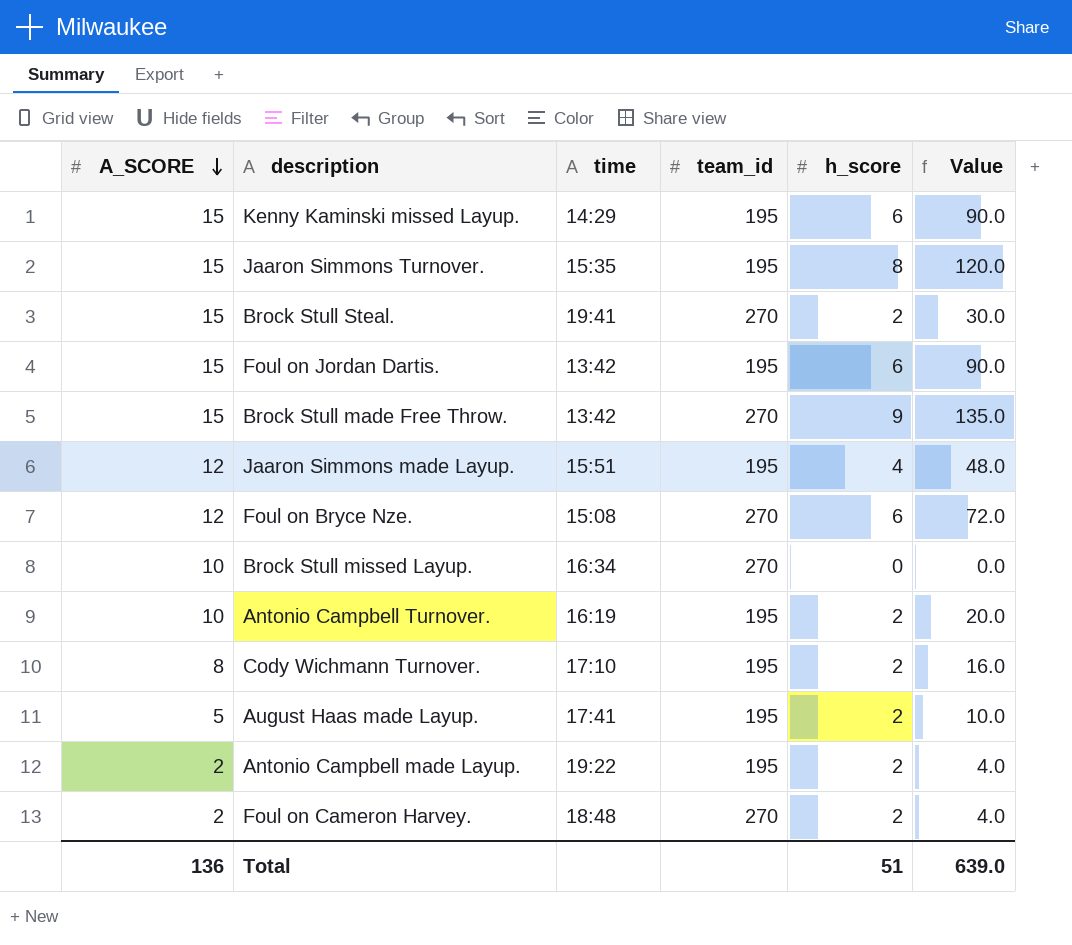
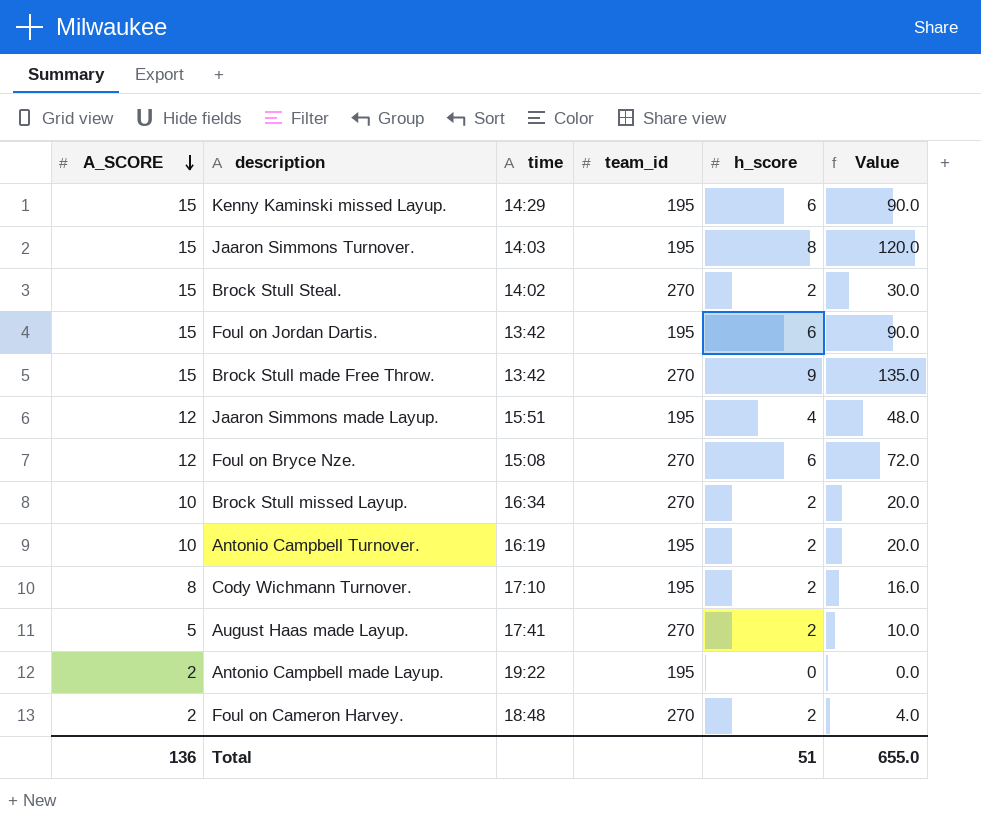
Jaaron Simmons Turnover. | time: 15:35 -> 14:03
Brock Stull Steal. | time: 19:41 -> 14:02
Brock Stull missed Layup. | h_score: 0 -> 2
Brock Stull missed Layup. | Value: 0.0 -> 20.0
August Haas made Layup. | team_id: 195 -> 270
Antonio Campbell made Layup. | h_score: 2 -> 0
Antonio Campbell made Layup. | Value: 4.0 -> 0.0
Total | Value: 639.0 -> 655.0

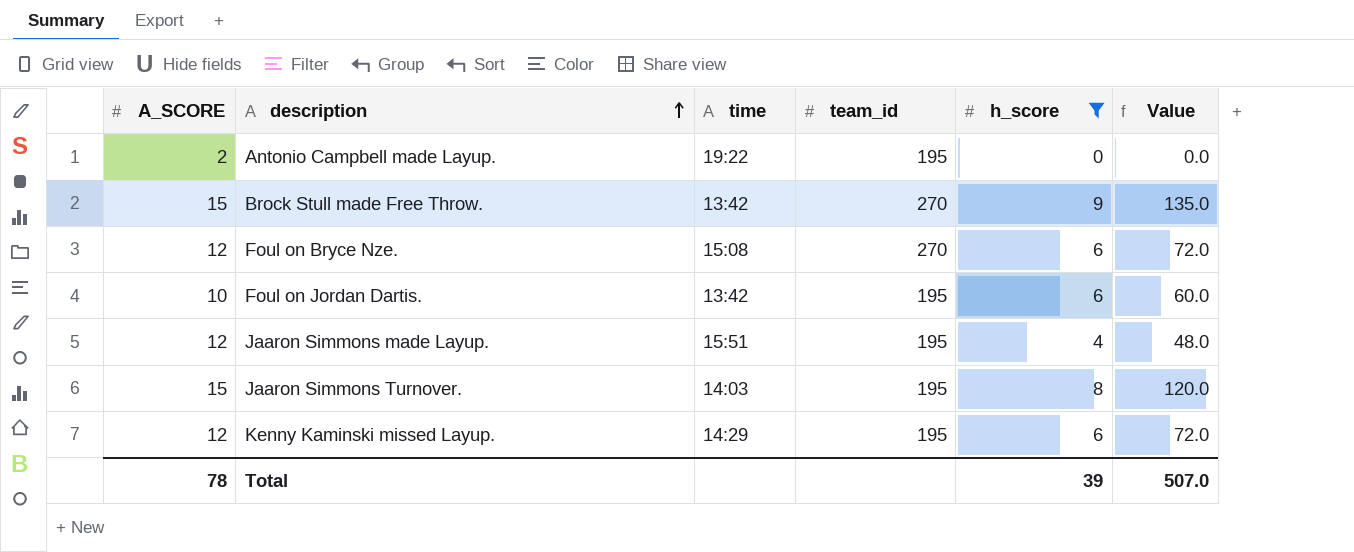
filter: none -> h_score != 2
row order: A_SCORE descending -> description ascending
Foul on Jordan Dartis. | A_SCORE: 15 -> 10
Foul on Jordan Dartis. | Value: 90.0 -> 60.0
Kenny Kaminski missed Layup. | A_SCORE: 15 -> 12
Kenny Kaminski missed Layup. | Value: 90.0 -> 72.0
Total | A_SCORE: 136 -> 78
Total | h_score: 51 -> 39
Total | Value: 655.0 -> 507.0

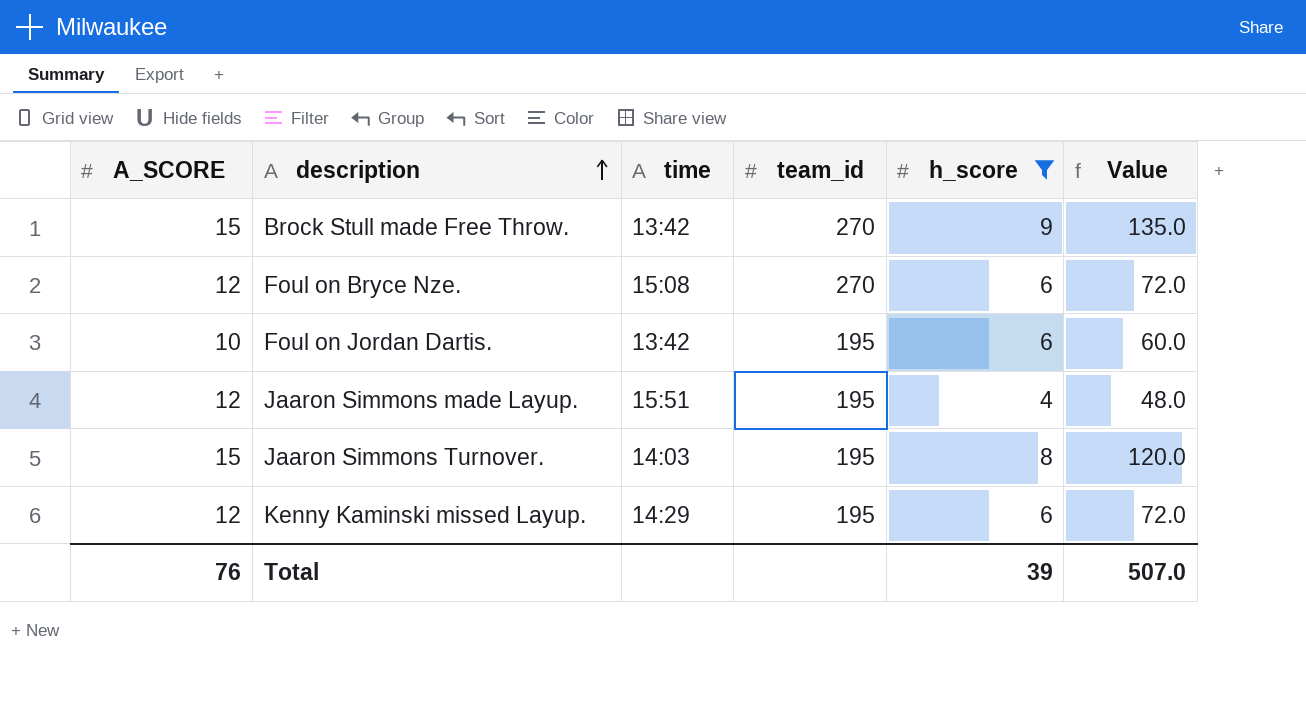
row Antonio Campbell made Layup.: 2 | 19:22 | 195 | 0 | 0.0 -> none
Total | A_SCORE: 78 -> 76

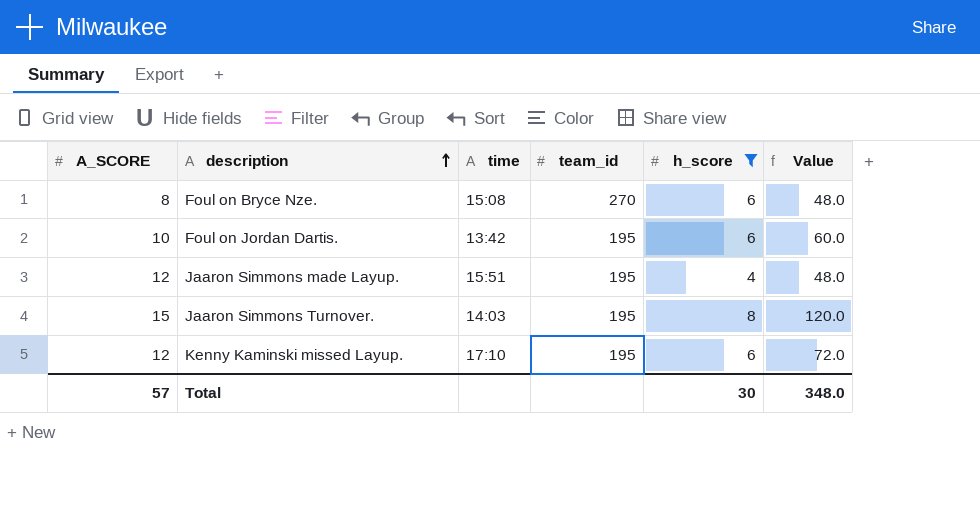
row Brock Stull made Free Throw.: 15 | 13:42 | 270 | 9 | 135.0 -> none
Foul on Bryce Nze. | A_SCORE: 12 -> 8
Foul on Bryce Nze. | Value: 72.0 -> 48.0
Kenny Kaminski missed Layup. | time: 14:29 -> 17:10
Total | A_SCORE: 76 -> 57
Total | h_score: 39 -> 30
Total | Value: 507.0 -> 348.0

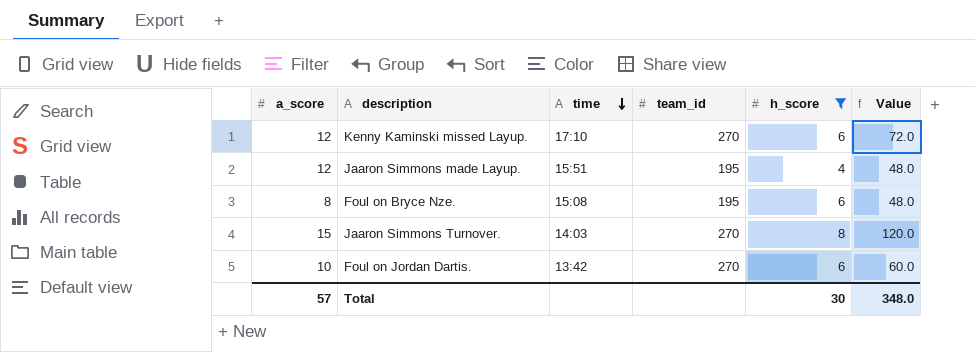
row order: description ascending -> time descending
column name: A_SCORE -> a_score
Kenny Kaminski missed Layup. | team_id: 195 -> 270
Foul on Bryce Nze. | team_id: 270 -> 195
Jaaron Simmons Turnover. | team_id: 195 -> 270
Foul on Jordan Dartis. | team_id: 195 -> 270

